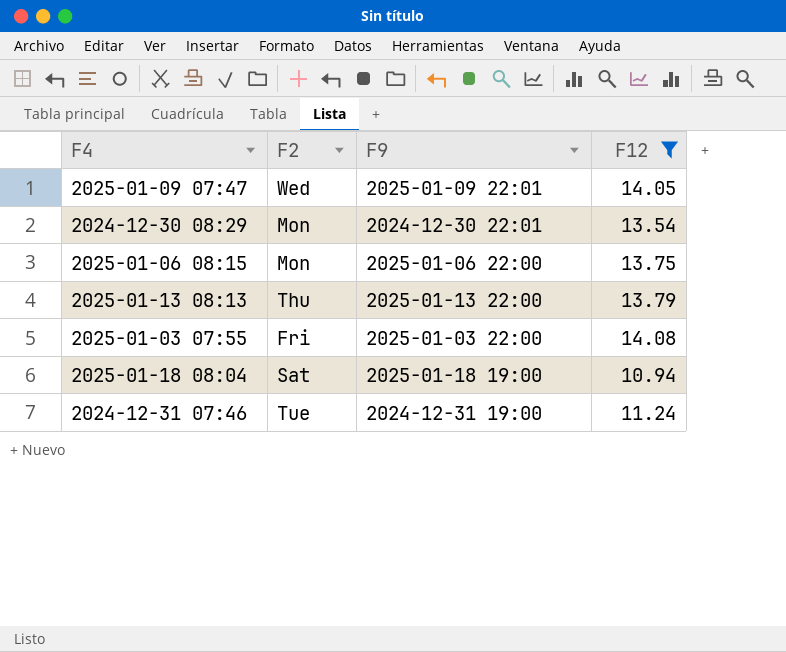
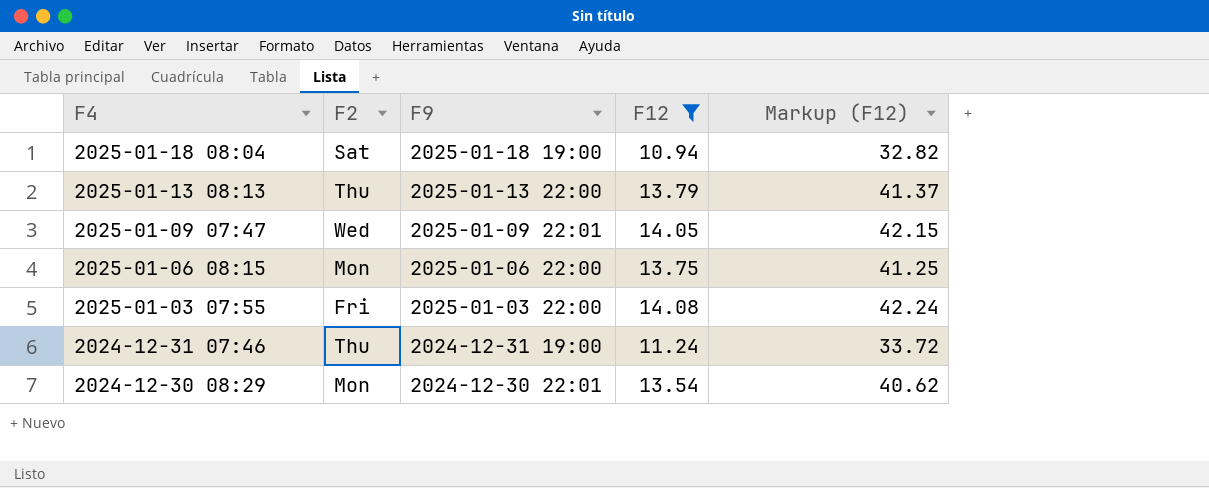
row order: none -> F4 descending
column Markup (F12) | formula: none -> [F12] * 3
2024-12-31 07:46 | F2: Tue -> Thu

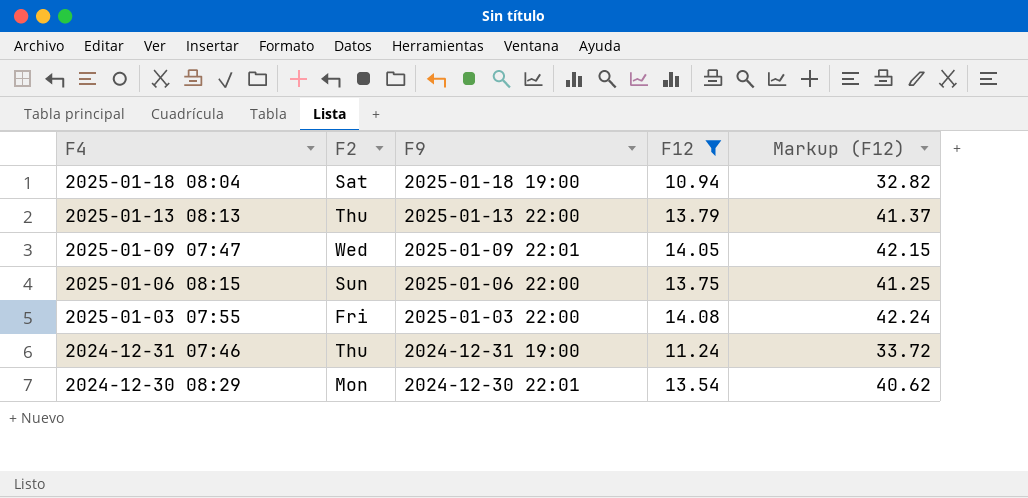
2025-01-06 08:15 | F2: Mon -> Sun

